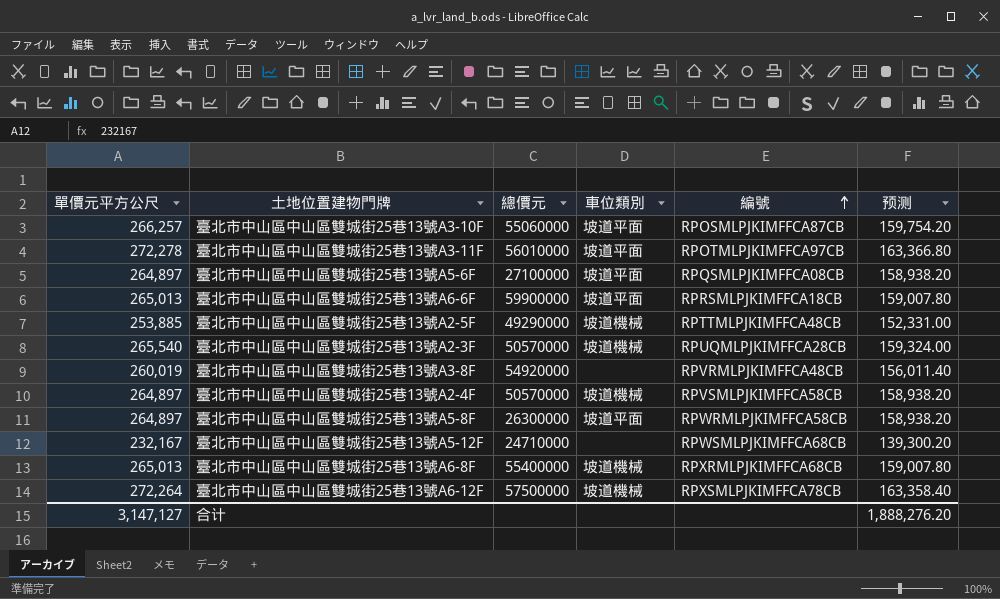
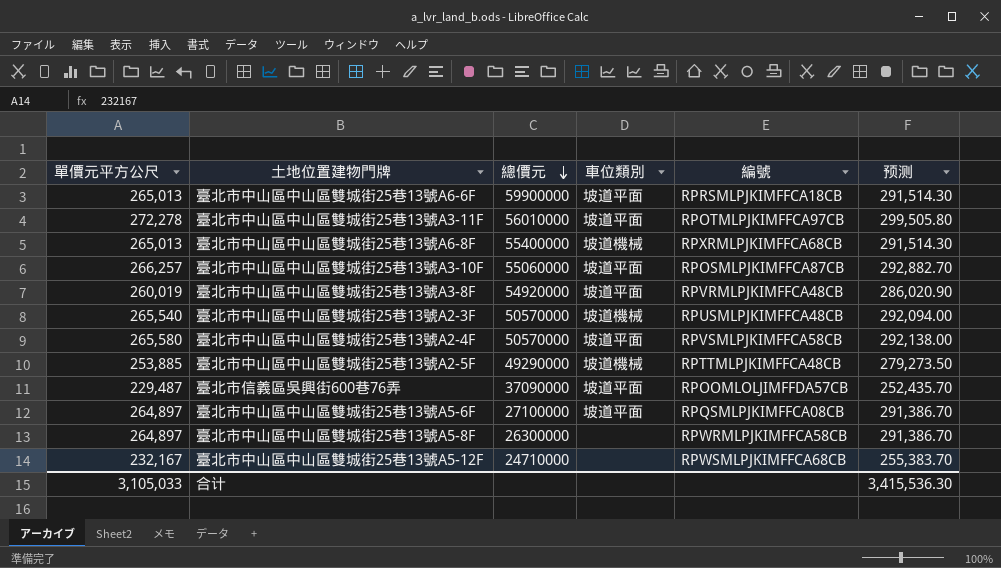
row order: 編號 ascending -> 總價元 descending
column 预测 | formula: [單價元平方公尺] * 0.6 -> [單價元平方公尺] * 1.1
row 臺北市中山區中山區雙城街25巷13號A6-12F: 272,264 | 57500000 | 坡道機械 | RPXSMLPJKIMFFCA78CB | 163,358.40 -> none
臺北市中山區中山區雙城街25巷13號A3-8F | 車位類別: none -> 坡道平面
臺北市中山區中山區雙城街25巷13號A2-3F | 編號: RPUQMLPJKIMFFCA28CB -> RPUSMLPJKIMFFCA48CB
臺北市中山區中山區雙城街25巷13號A2-4F | 單價元平方公尺: 264,897 -> 265,580
臺北市中山區中山區雙城街25巷13號A2-4F | 車位類別: 坡道機械 -> 坡道平面
row 臺北市信義區吳興街600巷76弄: none -> 229,487 | 37090000 | 坡道平面 | RPOOMLOLJIMFFDA57CB | 252,435.70
臺北市中山區中山區雙城街25巷13號A5-8F | 車位類別: 坡道平面 -> none
合计 | 單價元平方公尺: 3,147,127 -> 3,105,033
合计 | 预测: 1,888,276.20 -> 3,415,536.30

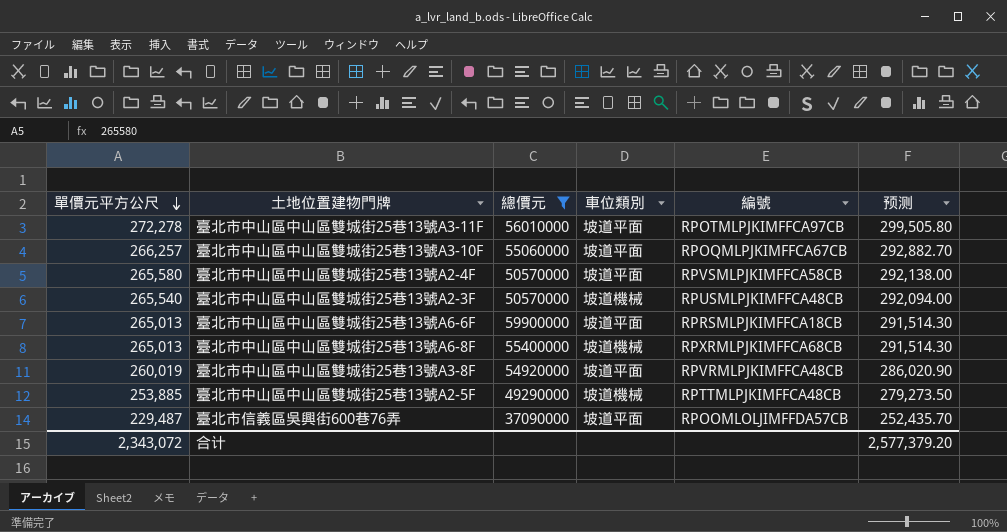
filter: none -> 總價元 >= 37090000
row order: 總價元 descending -> 單價元平方公尺 descending
臺北市中山區中山區雙城街25巷13號A3-10F | 編號: RPOSMLPJKIMFFCA87CB -> RPOQMLPJKIMFFCA67CB
合计 | 單價元平方公尺: 3,105,033 -> 2,343,072
合计 | 预测: 3,415,536.30 -> 2,577,379.20

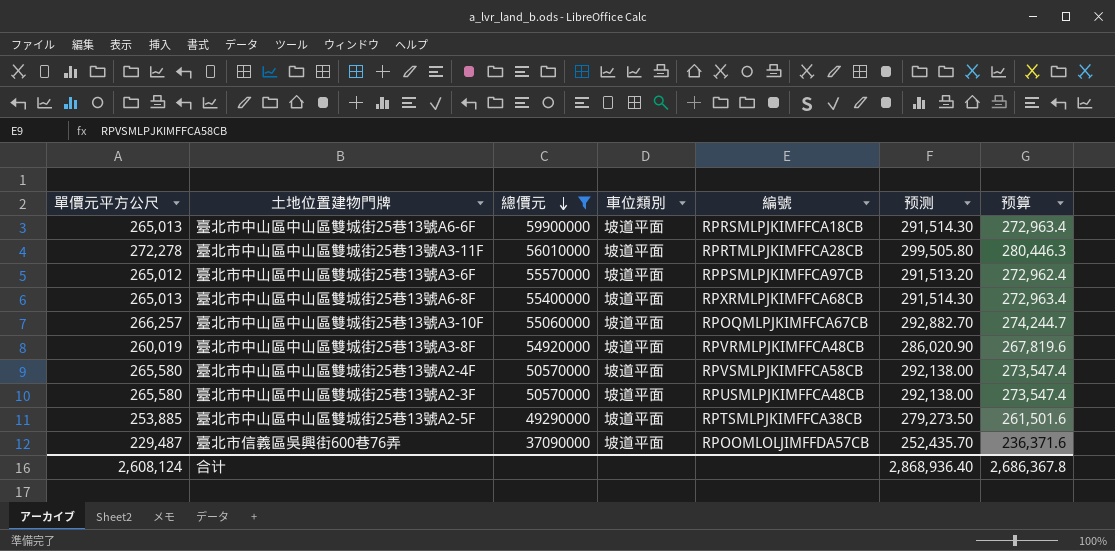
row order: 單價元平方公尺 descending -> 總價元 descending
column 预算 | formula: none -> [單價元平方公尺] * 1.03
臺北市中山區中山區雙城街25巷13號A3-11F | 編號: RPOTMLPJKIMFFCA97CB -> RPRTMLPJKIMFFCA28CB
row 臺北市中山區中山區雙城街25巷13號A3-6F: none -> 265,012 | 55570000 | 坡道平面 | RPPSMLPJKIMFFCA97CB | 291,513.20 | 272,962.4
臺北市中山區中山區雙城街25巷13號A6-8F | 車位類別: 坡道機械 -> 坡道平面
臺北市中山區中山區雙城街25巷13號A2-3F | 單價元平方公尺: 265,540 -> 265,580
臺北市中山區中山區雙城街25巷13號A2-3F | 車位類別: 坡道機械 -> 坡道平面
臺北市中山區中山區雙城街25巷13號A2-3F | 预测: 292,094.00 -> 292,138.00
臺北市中山區中山區雙城街25巷13號A2-5F | 車位類別: 坡道機械 -> 坡道平面
臺北市中山區中山區雙城街25巷13號A2-5F | 編號: RPTTMLPJKIMFFCA48CB -> RPTSMLPJKIMFFCA38CB
合计 | 單價元平方公尺: 2,343,072 -> 2,608,124
合计 | 预测: 2,577,379.20 -> 2,868,936.40

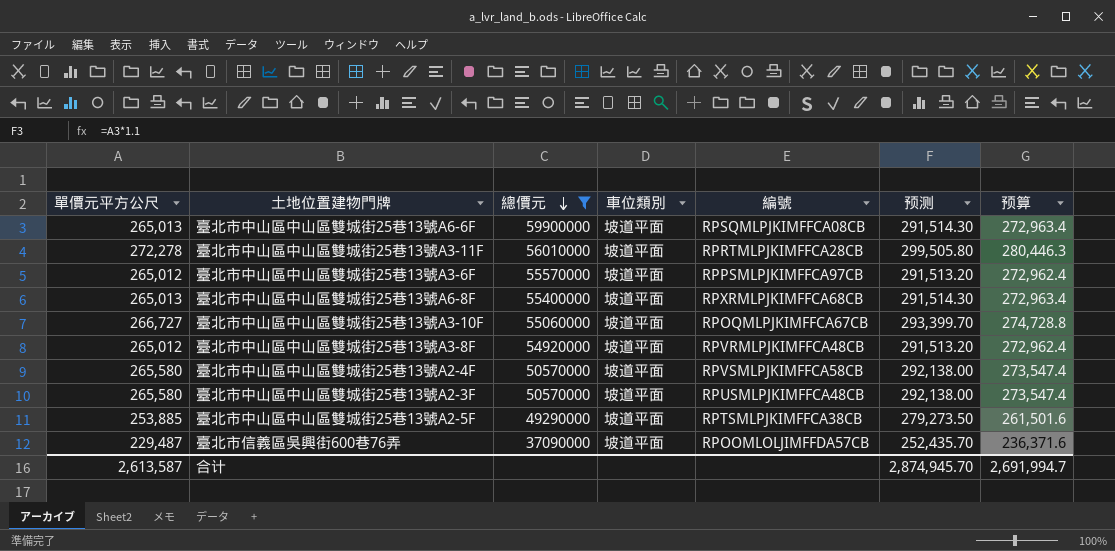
臺北市中山區中山區雙城街25巷13號A6-6F | 編號: RPRSMLPJKIMFFCA18CB -> RPSQMLPJKIMFFCA08CB
臺北市中山區中山區雙城街25巷13號A3-10F | 單價元平方公尺: 266,257 -> 266,727
臺北市中山區中山區雙城街25巷13號A3-10F | 预测: 292,882.70 -> 293,399.70
臺北市中山區中山區雙城街25巷13號A3-10F | 预算: 274,244.7 -> 274,728.8
臺北市中山區中山區雙城街25巷13號A3-8F | 單價元平方公尺: 260,019 -> 265,012
臺北市中山區中山區雙城街25巷13號A3-8F | 预测: 286,020.90 -> 291,513.20
臺北市中山區中山區雙城街25巷13號A3-8F | 预算: 267,819.6 -> 272,962.4
合计 | 單價元平方公尺: 2,608,124 -> 2,613,587
合计 | 预测: 2,868,936.40 -> 2,874,945.70
合计 | 预算: 2,686,367.8 -> 2,691,994.7

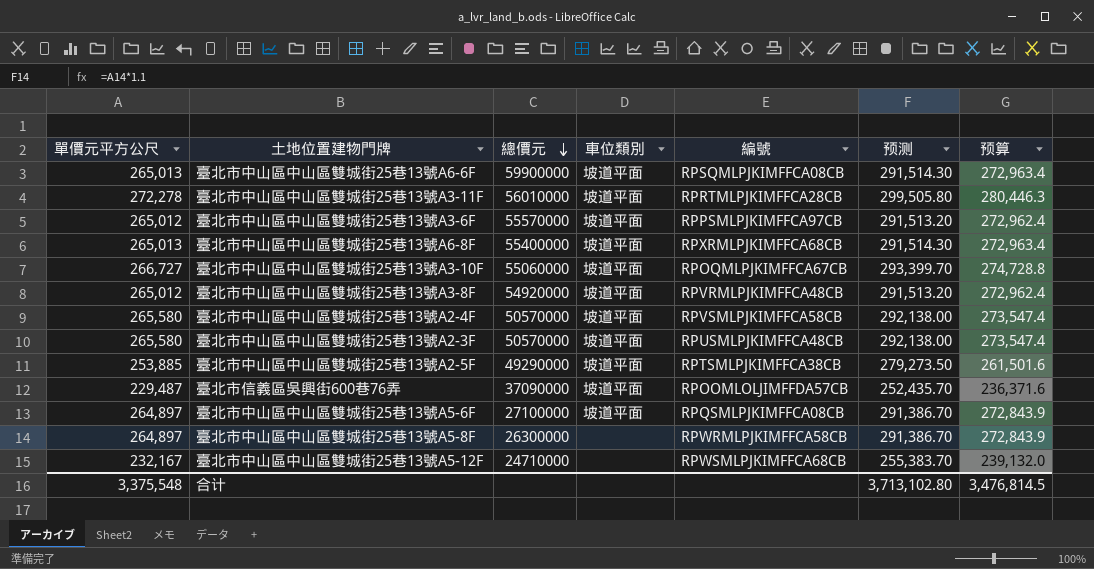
filter: 總價元 >= 37090000 -> none
合计 | 單價元平方公尺: 2,613,587 -> 3,375,548
合计 | 预测: 2,874,945.70 -> 3,713,102.80
合计 | 预算: 2,691,994.7 -> 3,476,814.5

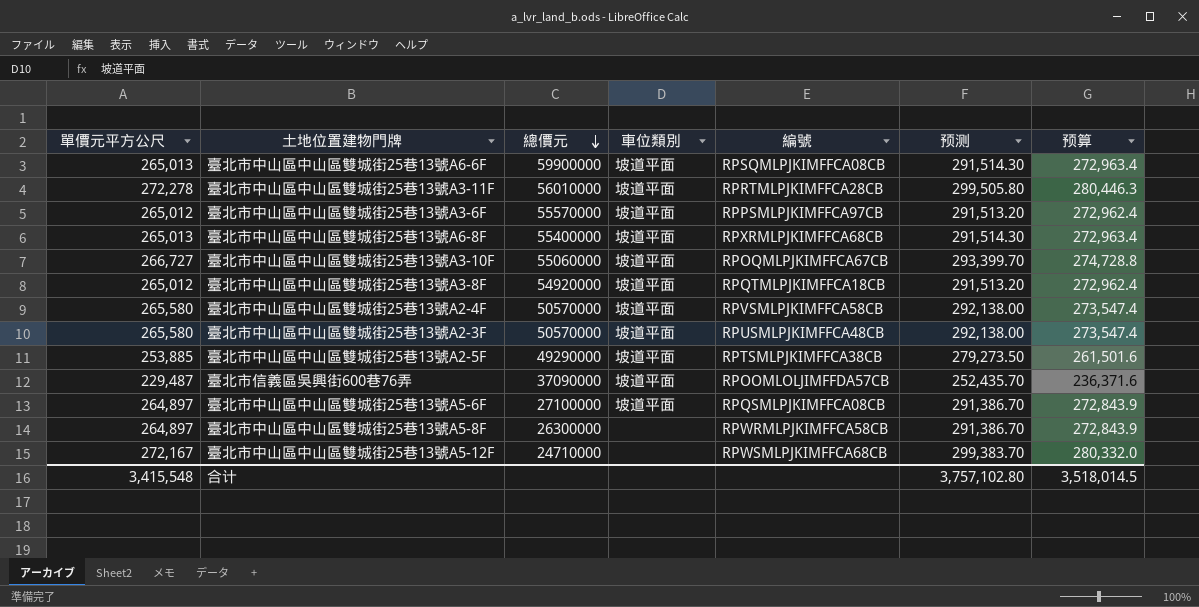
臺北市中山區中山區雙城街25巷13號A3-8F | 編號: RPVRMLPJKIMFFCA48CB -> RPQTMLPJKIMFFCA18CB
臺北市中山區中山區雙城街25巷13號A5-12F | 單價元平方公尺: 232,167 -> 272,167
臺北市中山區中山區雙城街25巷13號A5-12F | 预测: 255,383.70 -> 299,383.70
臺北市中山區中山區雙城街25巷13號A5-12F | 预算: 239,132.0 -> 280,332.0
合计 | 單價元平方公尺: 3,375,548 -> 3,415,548
合计 | 预测: 3,713,102.80 -> 3,757,102.80
合计 | 预算: 3,476,814.5 -> 3,518,014.5

